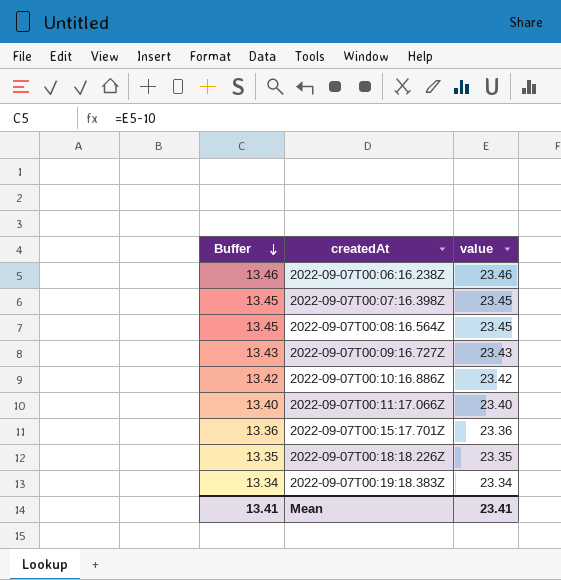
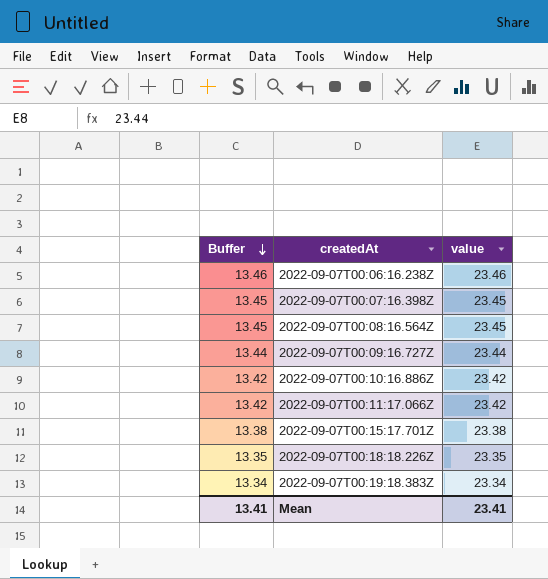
2022-09-07T00:09:16.727Z | Buffer: 13.43 -> 13.44
2022-09-07T00:09:16.727Z | value: 23.43 -> 23.44
2022-09-07T00:11:17.066Z | Buffer: 13.40 -> 13.42
2022-09-07T00:11:17.066Z | value: 23.40 -> 23.42
2022-09-07T00:15:17.701Z | Buffer: 13.36 -> 13.38
2022-09-07T00:15:17.701Z | value: 23.36 -> 23.38

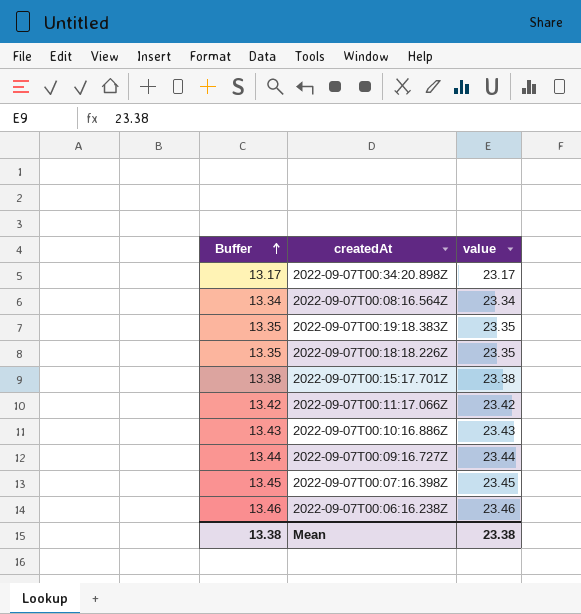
row order: Buffer descending -> Buffer ascending
row 2022-09-07T00:34:20.898Z: none -> 13.17 | 23.17
2022-09-07T00:08:16.564Z | Buffer: 13.45 -> 13.34
2022-09-07T00:08:16.564Z | value: 23.45 -> 23.34
2022-09-07T00:19:18.383Z | Buffer: 13.34 -> 13.35
2022-09-07T00:19:18.383Z | value: 23.34 -> 23.35
2022-09-07T00:10:16.886Z | Buffer: 13.42 -> 13.43
2022-09-07T00:10:16.886Z | value: 23.42 -> 23.43
Mean | Buffer: 13.41 -> 13.38
Mean | value: 23.41 -> 23.38

